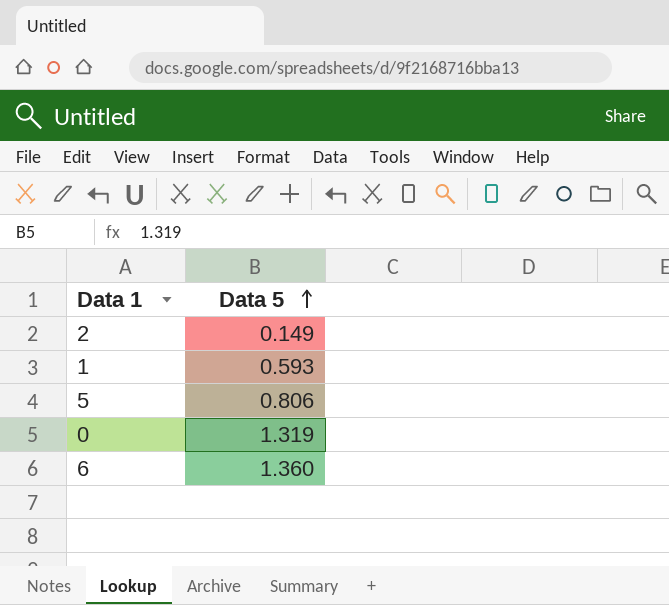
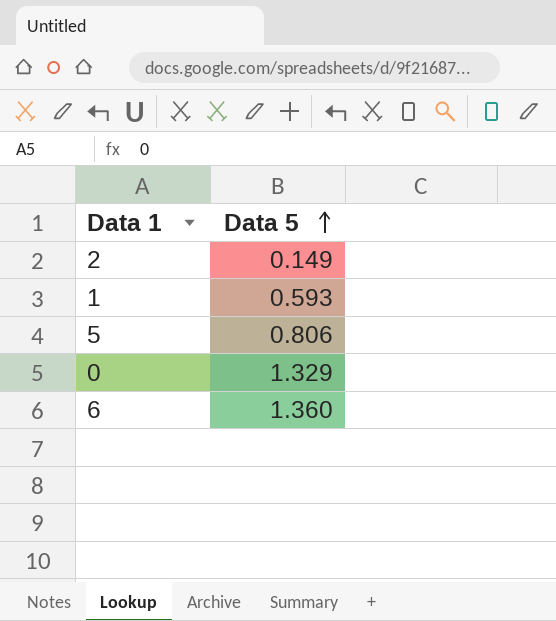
0 | Data 5: 1.319 -> 1.329

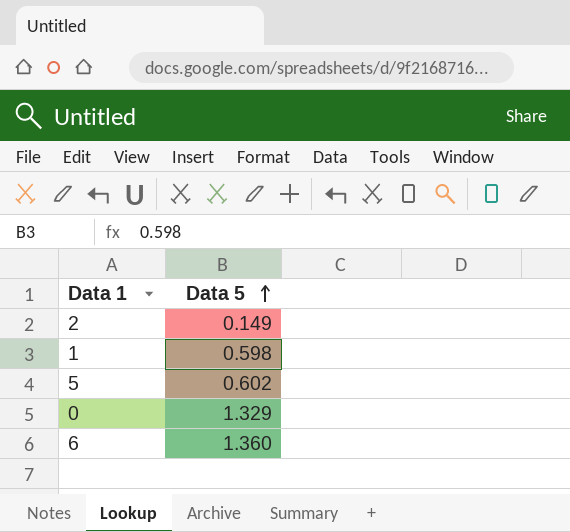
1 | Data 5: 0.593 -> 0.598
5 | Data 5: 0.806 -> 0.602

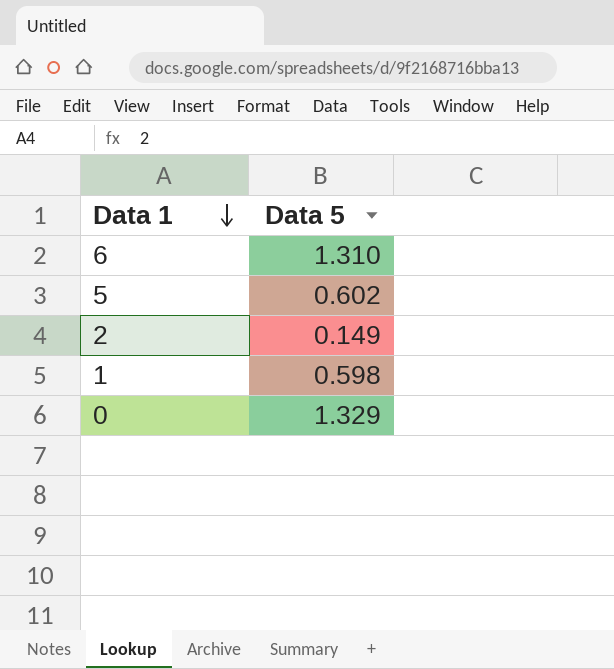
row order: Data 5 ascending -> Data 1 descending
6 | Data 5: 1.360 -> 1.310

